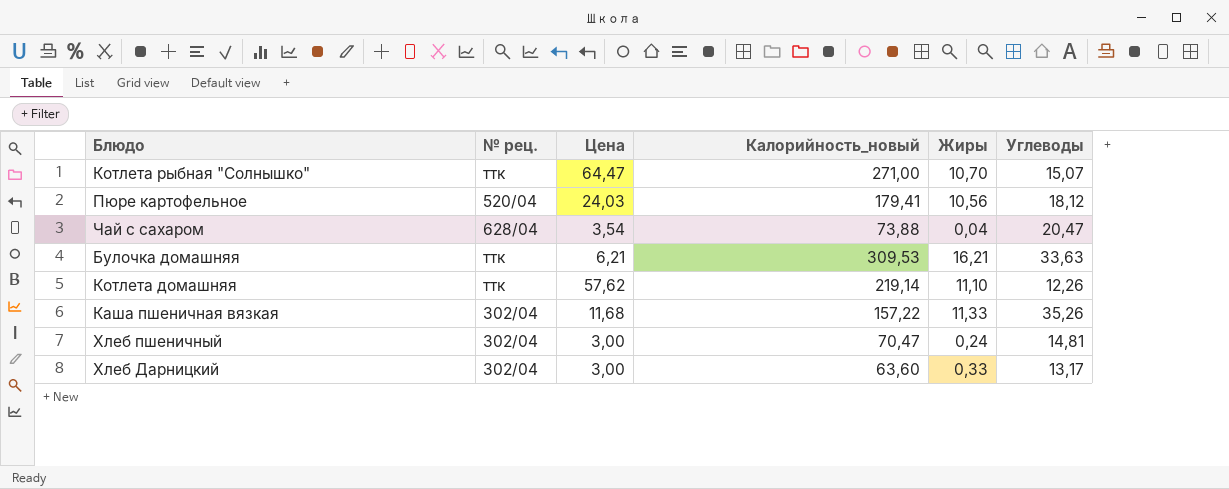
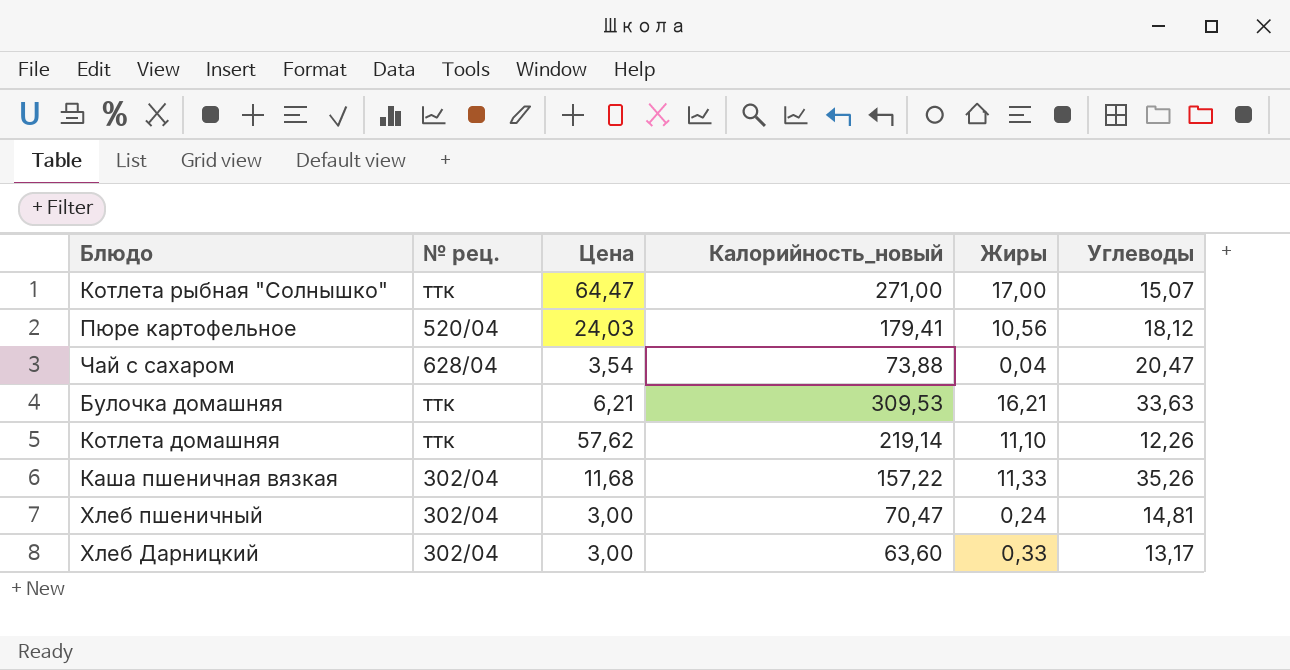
Котлета рыбная "Солнышко" | Жиры: 10,70 -> 17,00

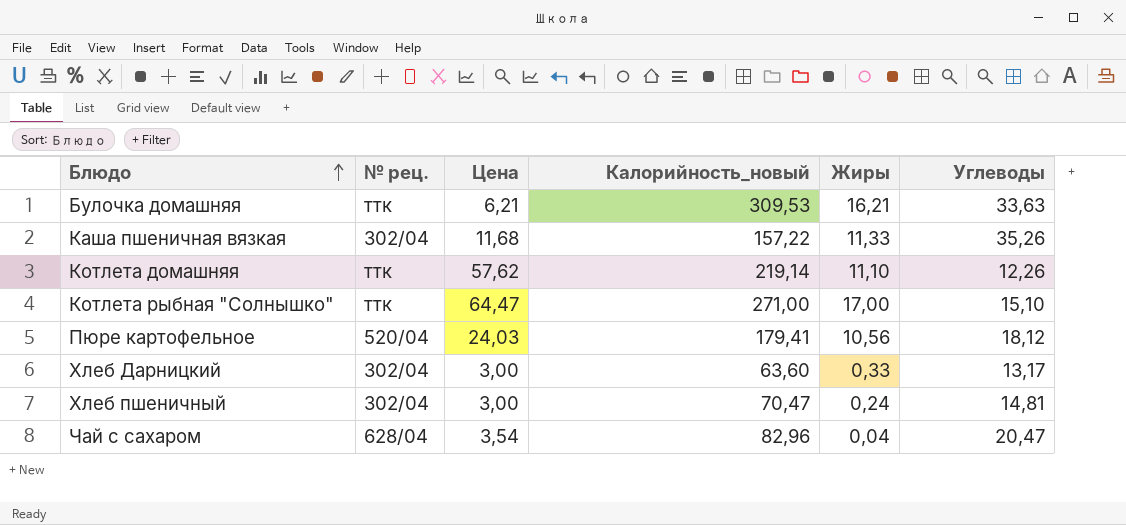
row order: none -> Блюдо ascending
Котлета рыбная "Солнышко" | Углеводы: 15,07 -> 15,10
Чай с сахаром | Калорийность_новый: 73,88 -> 82,96

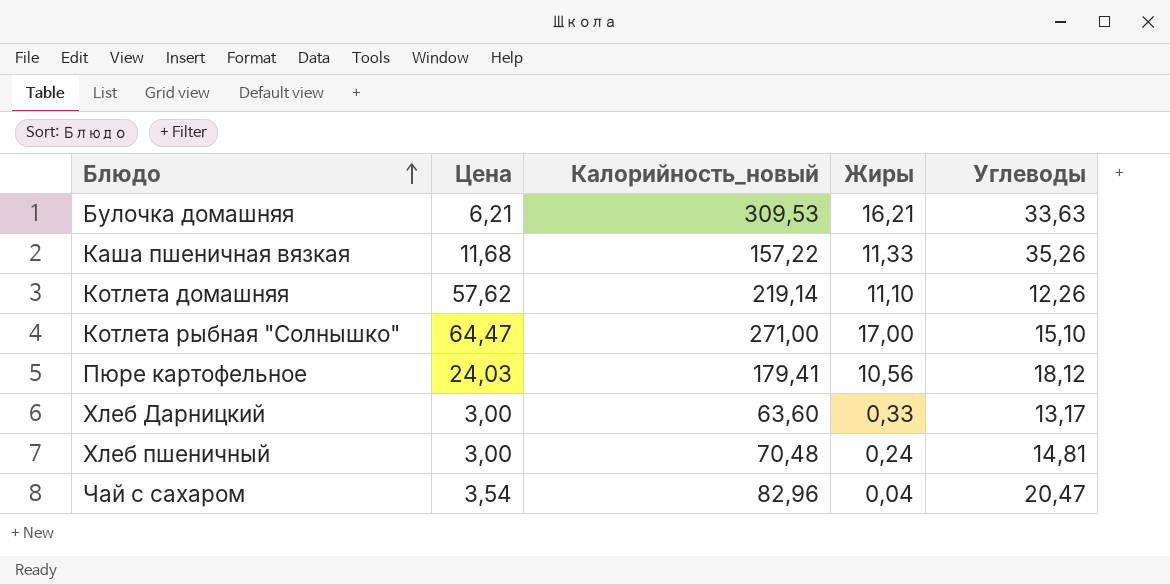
column № рец. | position: 2 -> none
Хлеб пшеничный | Калорийность_новый: 70,47 -> 70,48

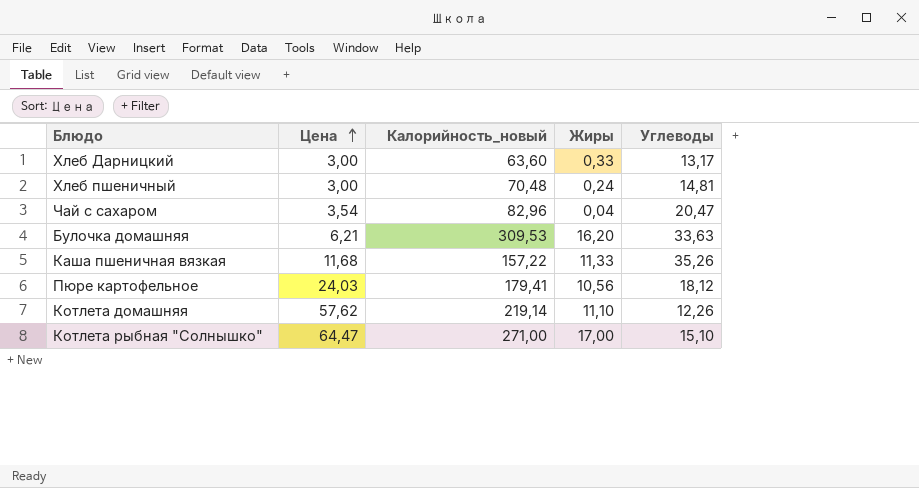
row order: Блюдо ascending -> Цена ascending
Булочка домашняя | Жиры: 16,21 -> 16,20

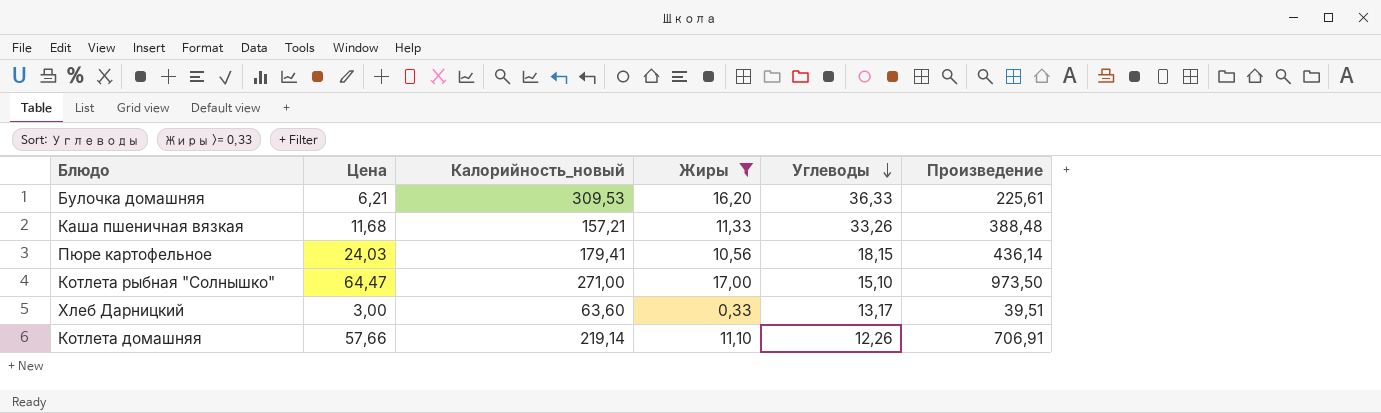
filter: none -> Жиры >= 0,33
row order: Цена ascending -> Углеводы descending
column Произведение | formula: none -> [Цена] * [Углеводы]
Булочка домашняя | Углеводы: 33,63 -> 36,33
Каша пшеничная вязкая | Калорийность_новый: 157,22 -> 157,21
Каша пшеничная вязкая | Углеводы: 35,26 -> 33,26
Пюре картофельное | Углеводы: 18,12 -> 18,15
Котлета домашняя | Цена: 57,62 -> 57,66

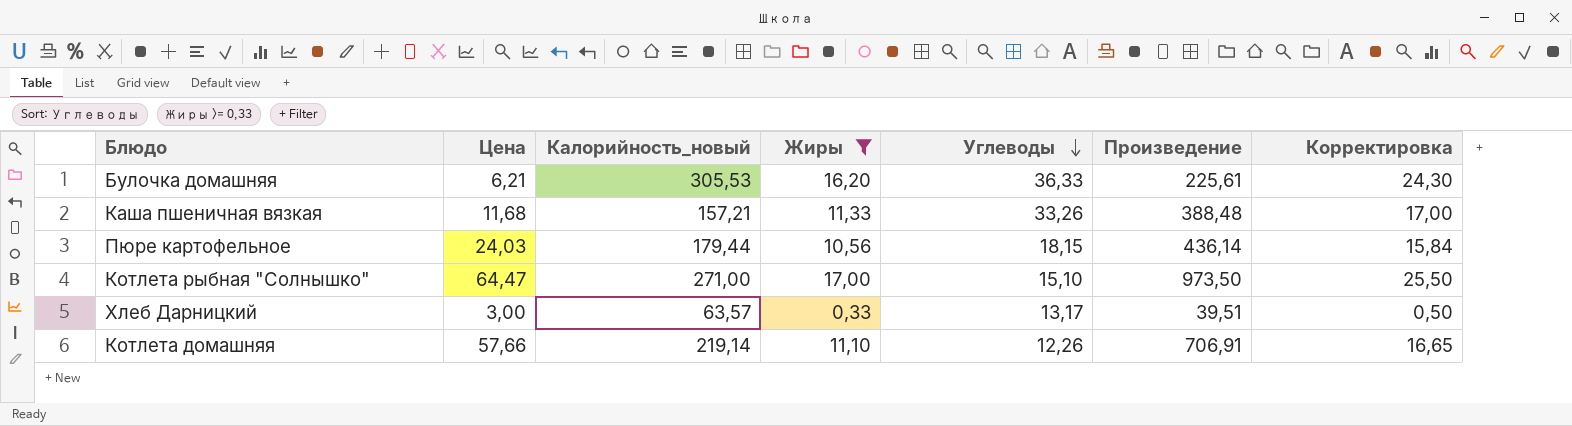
column Корректировка | formula: none -> [Жиры] * 1,5
Булочка домашняя | Калорийность_новый: 309,53 -> 305,53
Пюре картофельное | Калорийность_новый: 179,41 -> 179,44
Хлеб Дарницкий | Калорийность_новый: 63,60 -> 63,57

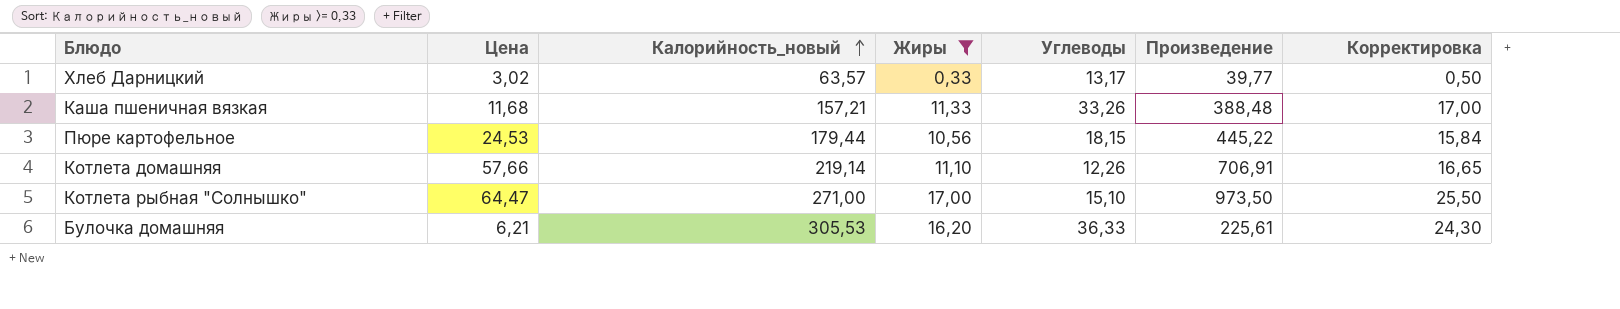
row order: Углеводы descending -> Калорийность_новый ascending
Хлеб Дарницкий | Цена: 3,00 -> 3,02
Хлеб Дарницкий | Произведение: 39,51 -> 39,77
Пюре картофельное | Цена: 24,03 -> 24,53
Пюре картофельное | Произведение: 436,14 -> 445,22

